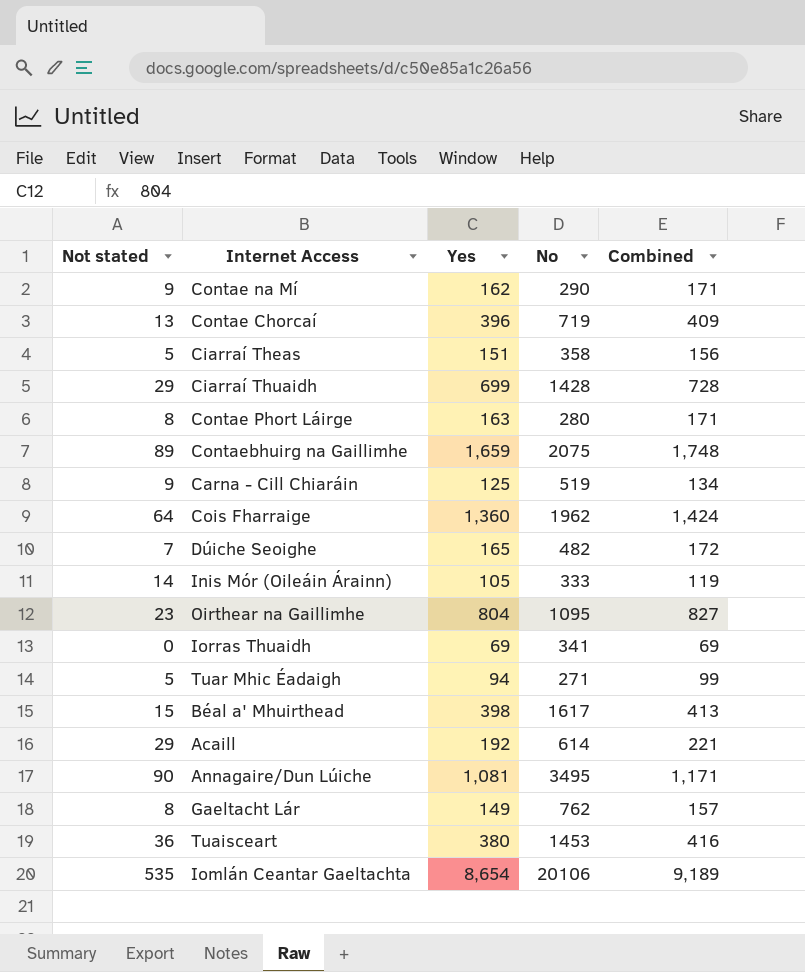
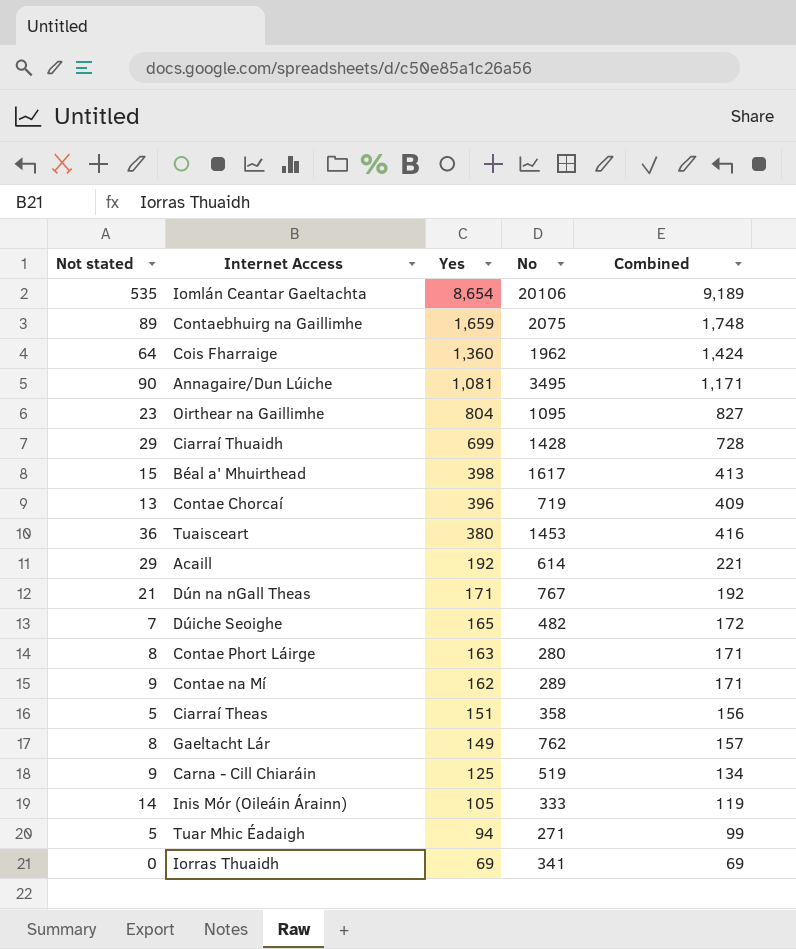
row order: none -> Yes descending
row Dún na nGall Theas: none -> 21 | 171 | 767 | 192
Contae na Mí | No: 290 -> 289

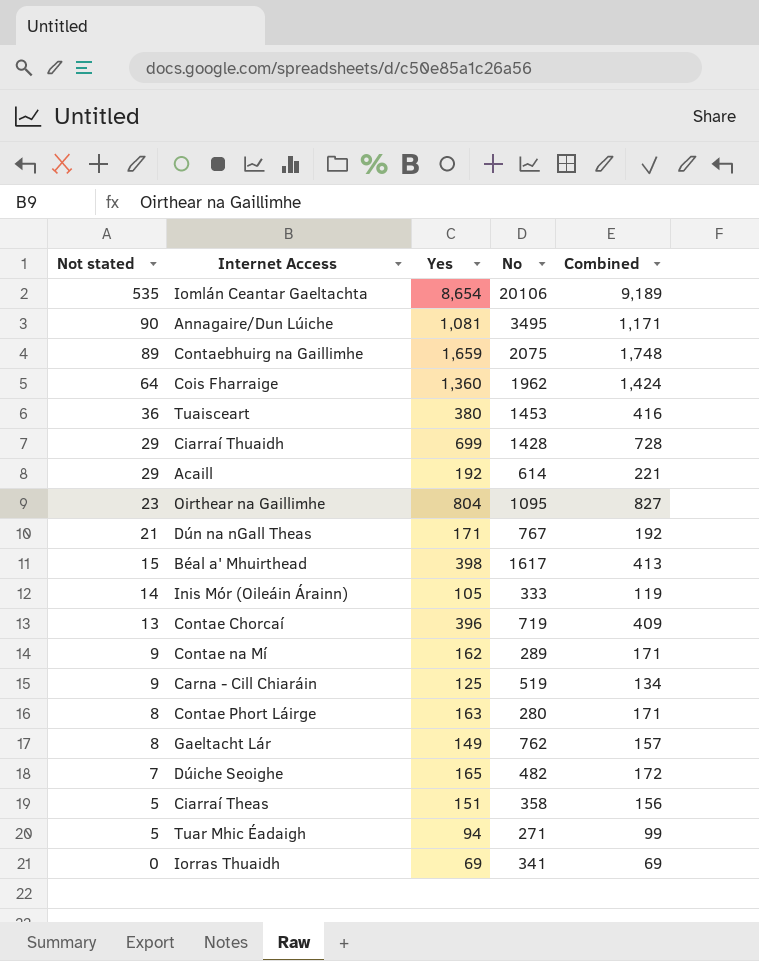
row order: Yes descending -> Not stated descending

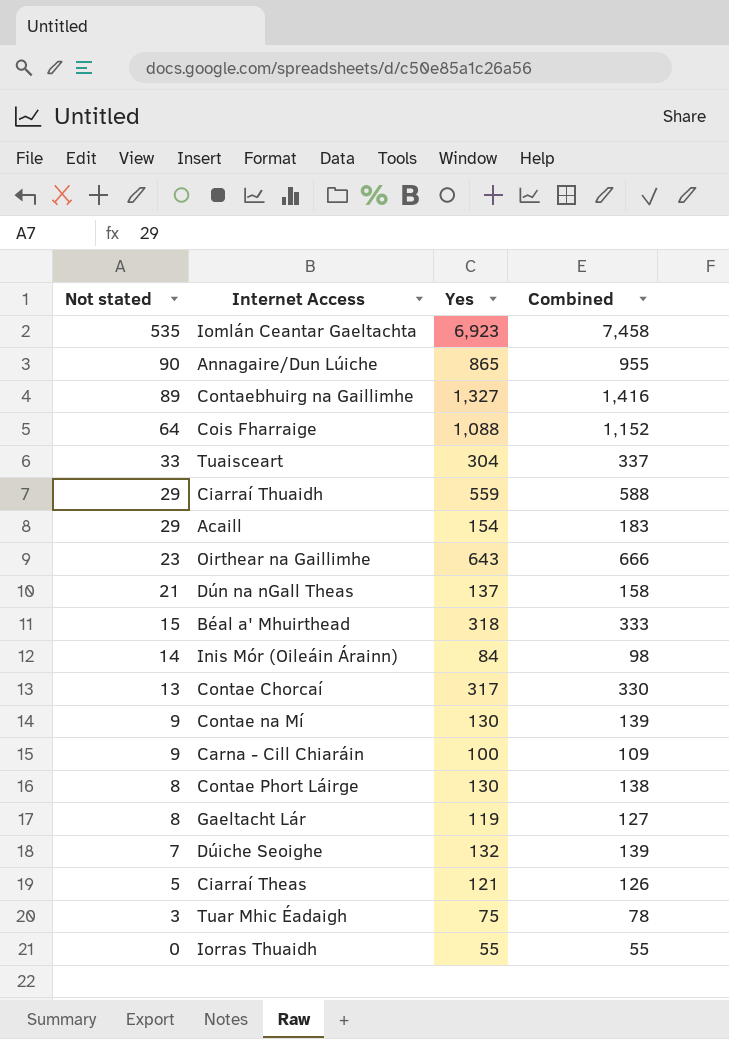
column No | position: 4 -> none
Iomlán Ceantar Gaeltachta | Yes: 8,654 -> 6,923
Iomlán Ceantar Gaeltachta | Combined: 9,189 -> 7,458
Annagaire/Dun Lúiche | Yes: 1,081 -> 865
Annagaire/Dun Lúiche | Combined: 1,171 -> 955
Contaebhuirg na Gaillimhe | Yes: 1,659 -> 1,327
Contaebhuirg na Gaillimhe | Combined: 1,748 -> 1,416
Cois Fharraige | Yes: 1,360 -> 1,088
Cois Fharraige | Combined: 1,424 -> 1,152
Tuaisceart | Not stated: 36 -> 33
Tuaisceart | Yes: 380 -> 304
Tuaisceart | Combined: 416 -> 337
Ciarraí Thuaidh | Yes: 699 -> 559
Ciarraí Thuaidh | Combined: 728 -> 588
Acaill | Yes: 192 -> 154
Acaill | Combined: 221 -> 183
Oirthear na Gaillimhe | Yes: 804 -> 643
Oirthear na Gaillimhe | Combined: 827 -> 666
Dún na nGall Theas | Yes: 171 -> 137
Dún na nGall Theas | Combined: 192 -> 158
Béal a' Mhuirthead | Yes: 398 -> 318
Béal a' Mhuirthead | Combined: 413 -> 333
Inis Mór (Oileáin Árainn) | Yes: 105 -> 84
Inis Mór (Oileáin Árainn) | Combined: 119 -> 98
Contae Chorcaí | Yes: 396 -> 317
Contae Chorcaí | Combined: 409 -> 330
Contae na Mí | Yes: 162 -> 130
Contae na Mí | Combined: 171 -> 139
Carna - Cill Chiaráin | Yes: 125 -> 100
Carna - Cill Chiaráin | Combined: 134 -> 109
Contae Phort Láirge | Yes: 163 -> 130
Contae Phort Láirge | Combined: 171 -> 138
Gaeltacht Lár | Yes: 149 -> 119
Gaeltacht Lár | Combined: 157 -> 127
Dúiche Seoighe | Yes: 165 -> 132
Dúiche Seoighe | Combined: 172 -> 139
Ciarraí Theas | Yes: 151 -> 121
Ciarraí Theas | Combined: 156 -> 126
Tuar Mhic Éadaigh | Not stated: 5 -> 3
Tuar Mhic Éadaigh | Yes: 94 -> 75
Tuar Mhic Éadaigh | Combined: 99 -> 78
Iorras Thuaidh | Yes: 69 -> 55
Iorras Thuaidh | Combined: 69 -> 55

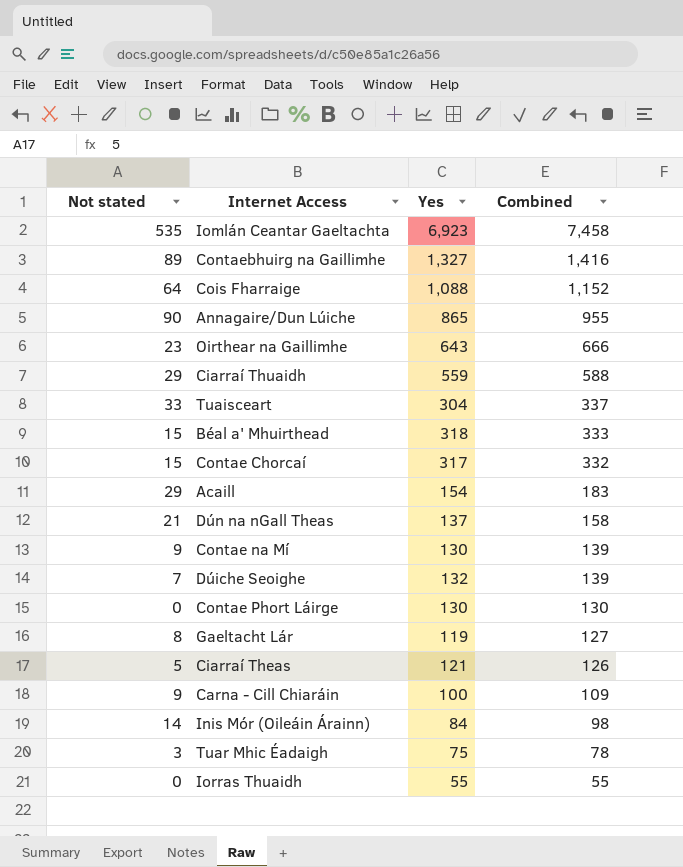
row order: Not stated descending -> Combined descending
Contae Chorcaí | Not stated: 13 -> 15
Contae Chorcaí | Combined: 330 -> 332
Contae Phort Láirge | Not stated: 8 -> 0
Contae Phort Láirge | Combined: 138 -> 130

